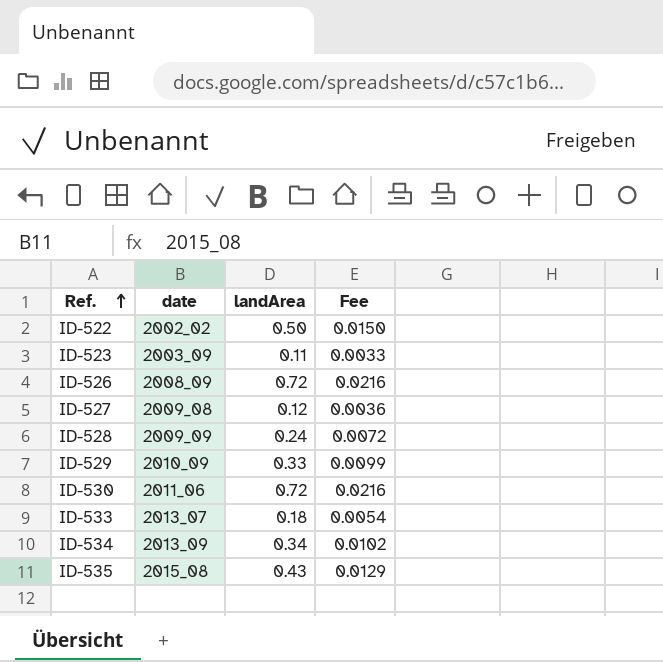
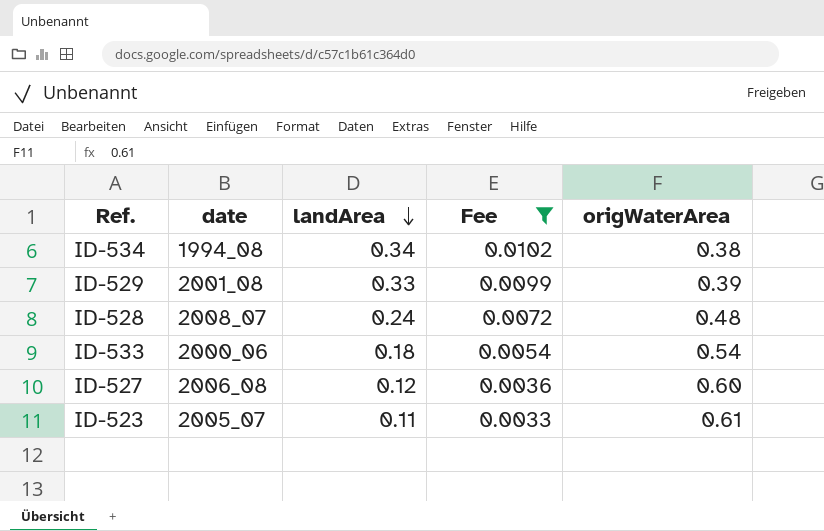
filter: none -> Fee <= 0.0102
row order: Ref. ascending -> landArea descending
column origWaterArea | position: none -> 5
ID-534 | date: 2013_09 -> 1994_08
ID-529 | date: 2010_09 -> 2001_08
ID-528 | date: 2009_09 -> 2008_07
ID-533 | date: 2013_07 -> 2000_06
ID-527 | date: 2009_08 -> 2006_08
ID-523 | date: 2003_09 -> 2005_07

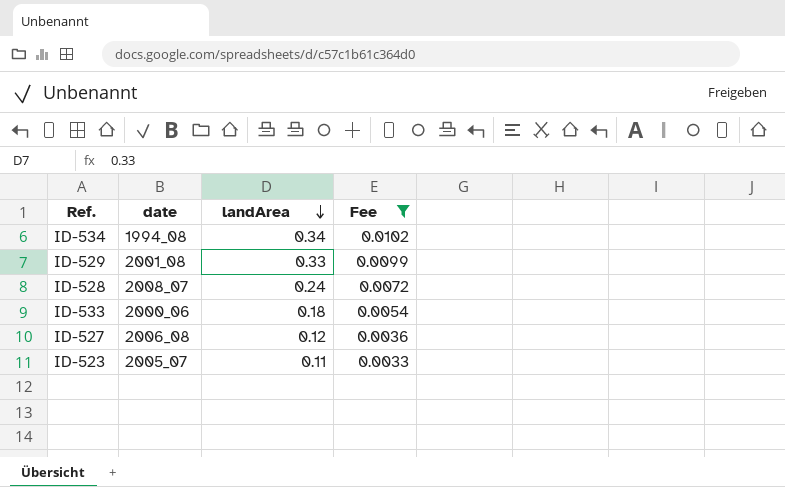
column origWaterArea | position: 5 -> none

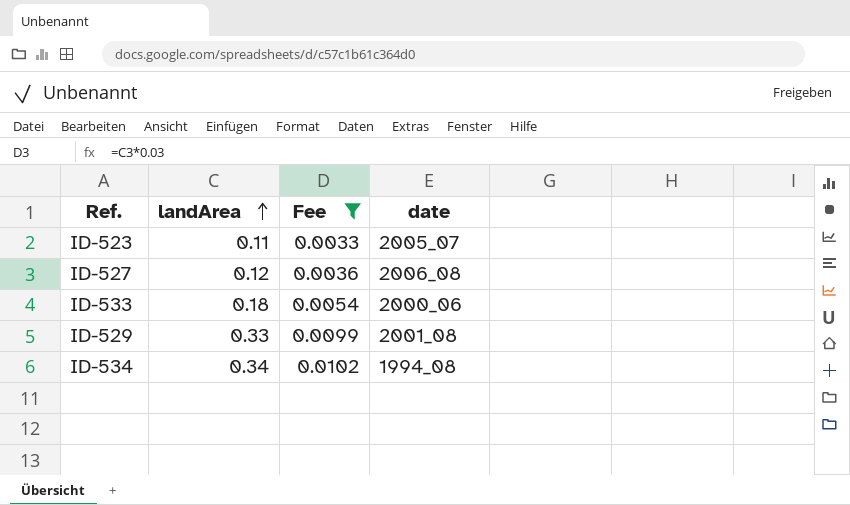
row order: landArea descending -> landArea ascending
column date | position: 2 -> 4
row ID-528: 2008_07 | 0.24 | 0.0072 -> none

